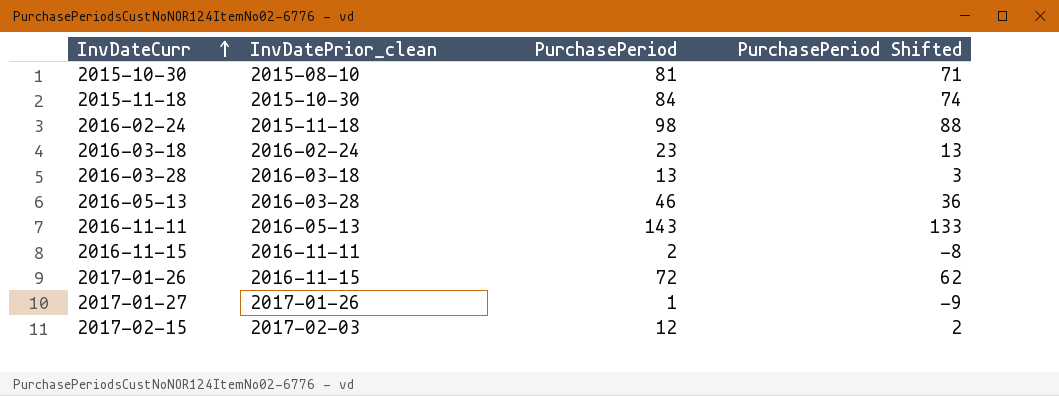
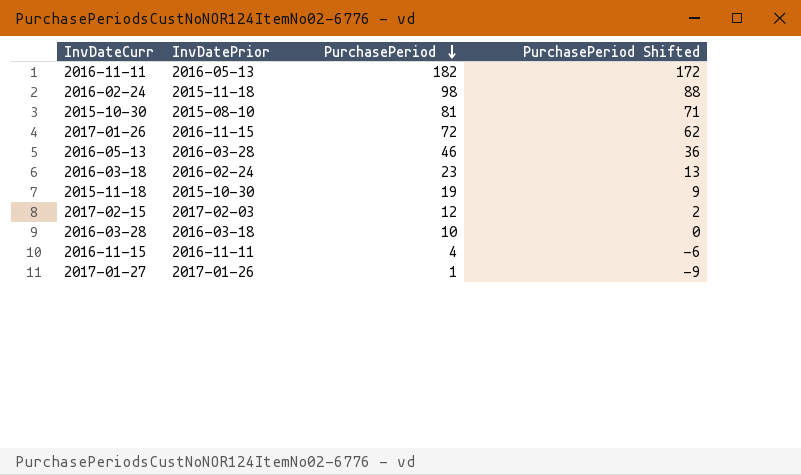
row order: InvDateCurr ascending -> PurchasePeriod descending
column name: InvDatePrior_clean -> InvDatePrior
2016-11-11 | PurchasePeriod: 143 -> 182
2016-11-11 | PurchasePeriod Shifted: 133 -> 172
2015-11-18 | PurchasePeriod: 84 -> 19
2015-11-18 | PurchasePeriod Shifted: 74 -> 9
2016-03-28 | PurchasePeriod: 13 -> 10
2016-03-28 | PurchasePeriod Shifted: 3 -> 0
2016-11-15 | PurchasePeriod: 2 -> 4
2016-11-15 | PurchasePeriod Shifted: -8 -> -6

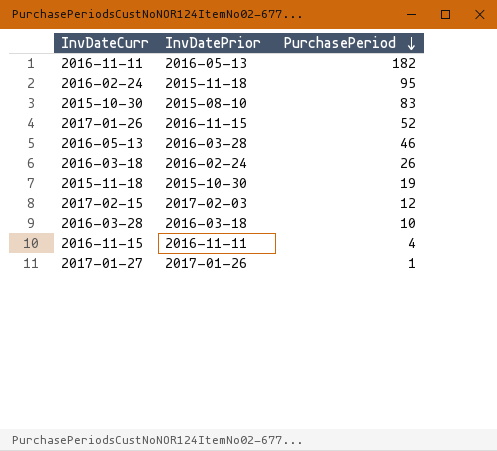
column PurchasePeriod Shifted | formula: [PurchasePeriod] - 10 -> none
2016-02-24 | PurchasePeriod: 98 -> 95
2015-10-30 | PurchasePeriod: 81 -> 83
2017-01-26 | PurchasePeriod: 72 -> 52
2016-03-18 | PurchasePeriod: 23 -> 26

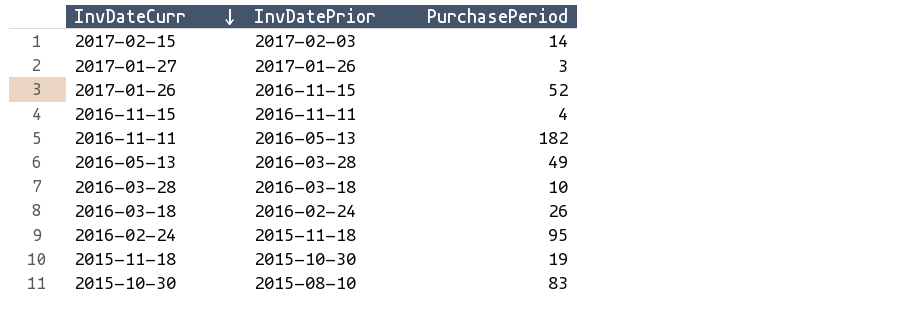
row order: PurchasePeriod descending -> InvDateCurr descending
2017-02-15 | PurchasePeriod: 12 -> 14
2017-01-27 | PurchasePeriod: 1 -> 3
2016-05-13 | PurchasePeriod: 46 -> 49

